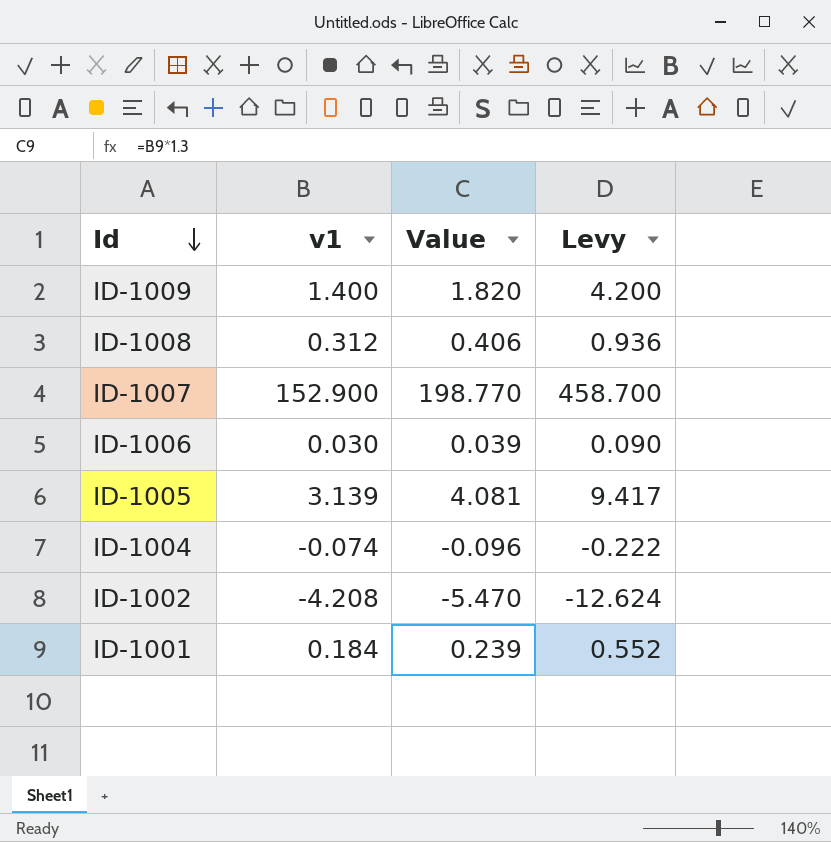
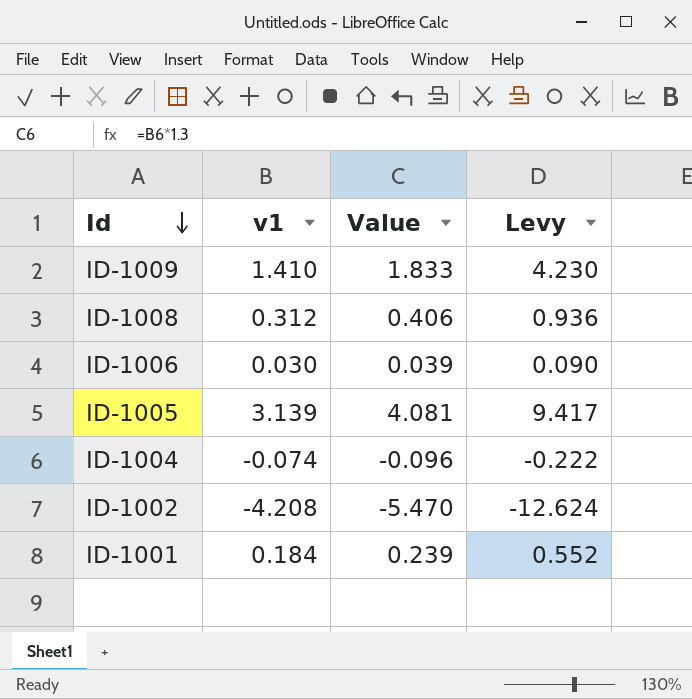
row ID-1007: 152.900 | 198.770 | 458.700 -> none
ID-1009 | v1: 1.400 -> 1.410
ID-1009 | Value: 1.820 -> 1.833
ID-1009 | Levy: 4.200 -> 4.230

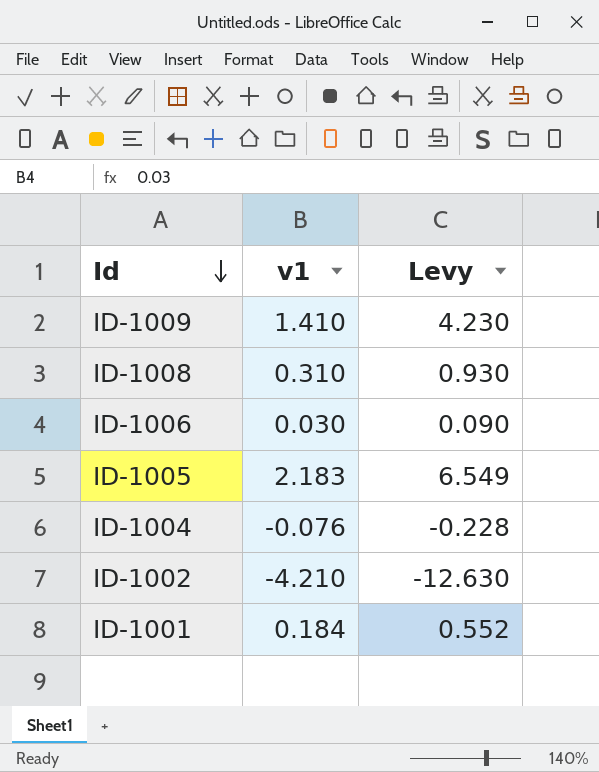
column Value | formula: [v1] * 1.3 -> none
ID-1008 | v1: 0.312 -> 0.310
ID-1008 | Levy: 0.936 -> 0.930
ID-1005 | v1: 3.139 -> 2.183
ID-1005 | Levy: 9.417 -> 6.549
ID-1004 | v1: -0.074 -> -0.076
ID-1004 | Levy: -0.222 -> -0.228
ID-1002 | v1: -4.208 -> -4.210
ID-1002 | Levy: -12.624 -> -12.630

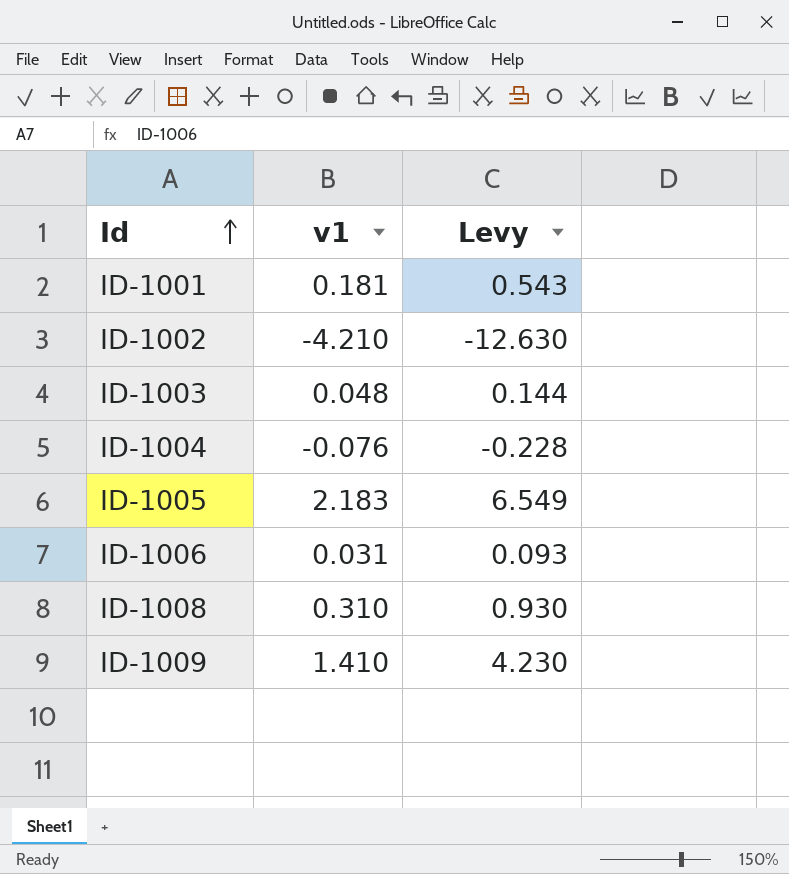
row order: Id descending -> Id ascending
ID-1001 | v1: 0.184 -> 0.181
ID-1001 | Levy: 0.552 -> 0.543
row ID-1003: none -> 0.048 | 0.144
ID-1006 | v1: 0.030 -> 0.031
ID-1006 | Levy: 0.090 -> 0.093

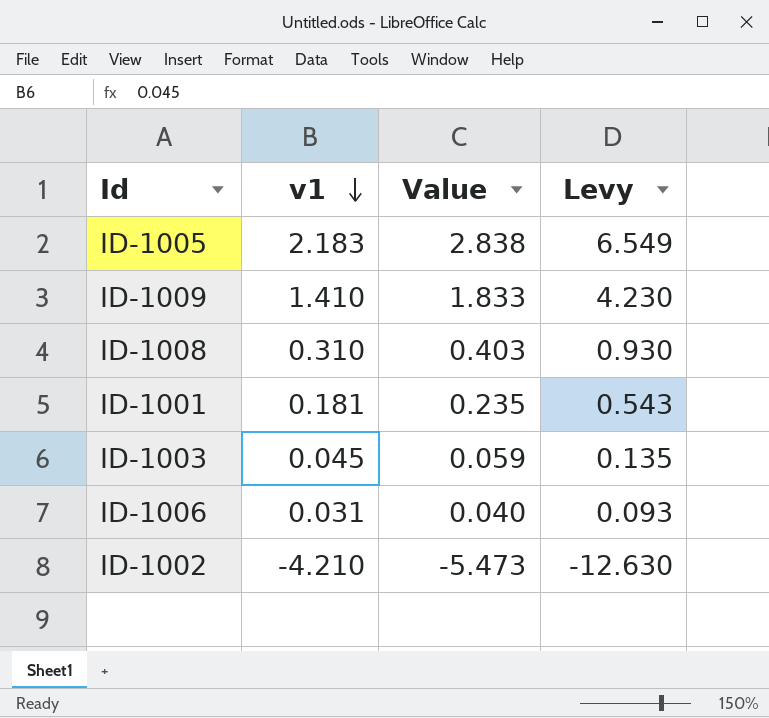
row order: Id ascending -> v1 descending
column Value | formula: none -> [v1] * 1.3
row ID-1004: -0.076 | -0.228 -> none
ID-1003 | v1: 0.048 -> 0.045
ID-1003 | Levy: 0.144 -> 0.135

